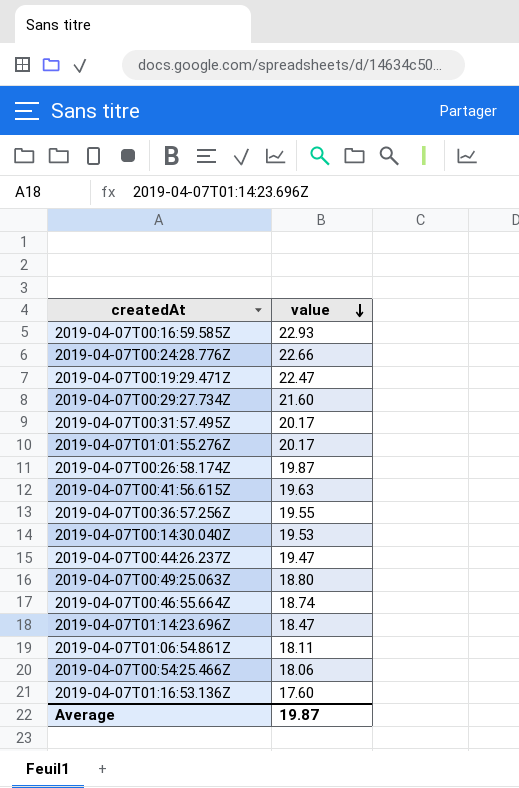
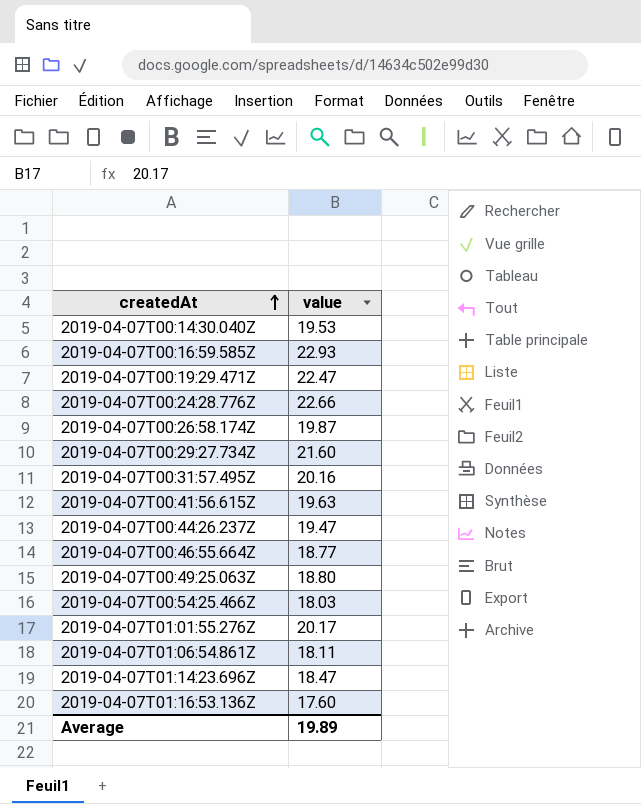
row order: value descending -> createdAt ascending
row 2019-04-07T00:36:57.256Z: 19.55 -> none
2019-04-07T00:31:57.495Z | value: 20.17 -> 20.16
2019-04-07T00:46:55.664Z | value: 18.74 -> 18.77
2019-04-07T00:54:25.466Z | value: 18.06 -> 18.03
Average | value: 19.87 -> 19.89

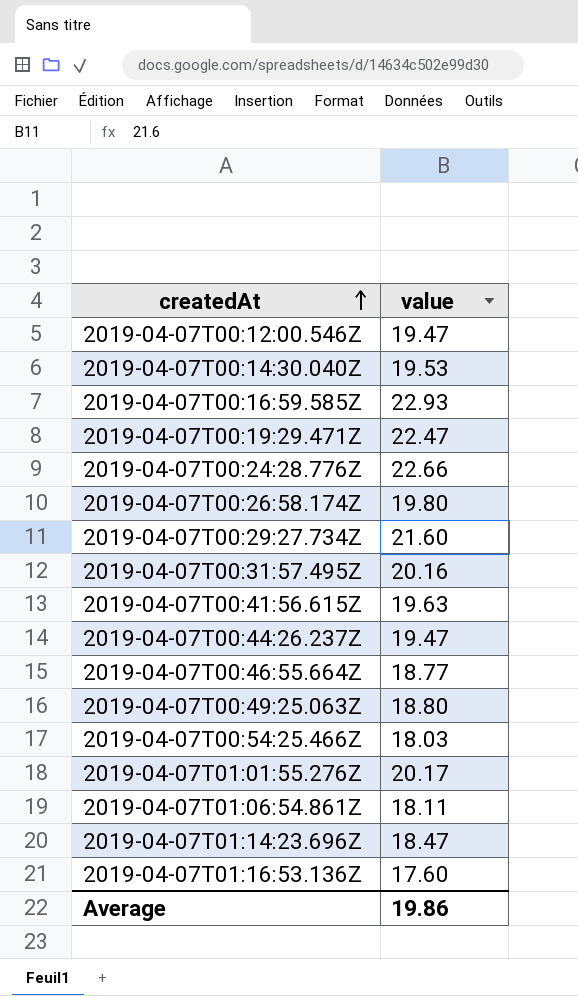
row 2019-04-07T00:12:00.546Z: none -> 19.47
2019-04-07T00:26:58.174Z | value: 19.87 -> 19.80
Average | value: 19.89 -> 19.86

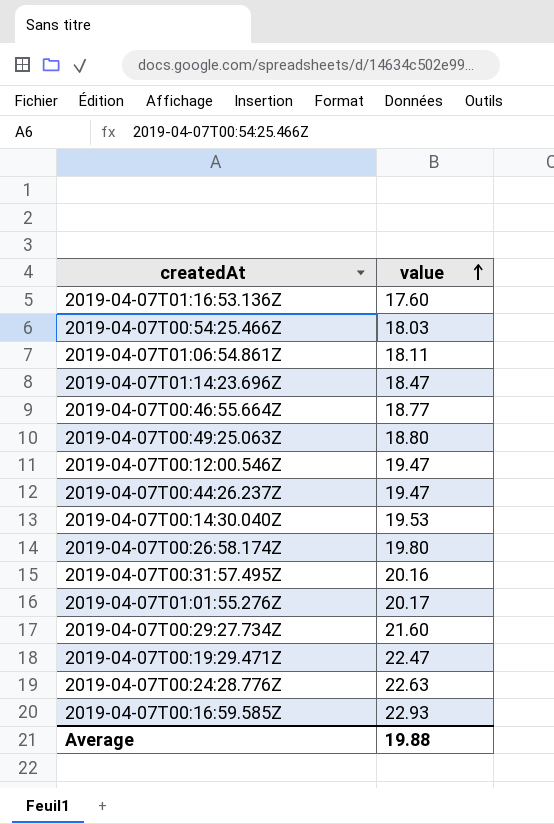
row order: createdAt ascending -> value ascending
row 2019-04-07T00:41:56.615Z: 19.63 -> none
2019-04-07T00:24:28.776Z | value: 22.66 -> 22.63
Average | value: 19.86 -> 19.88

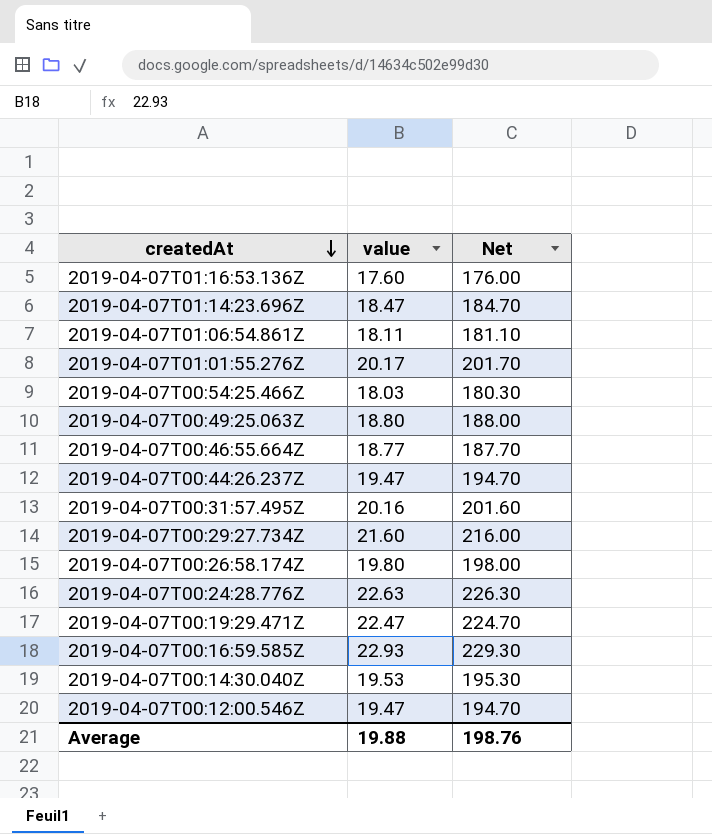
row order: value ascending -> createdAt descending
column Net | formula: none -> [value] * 10

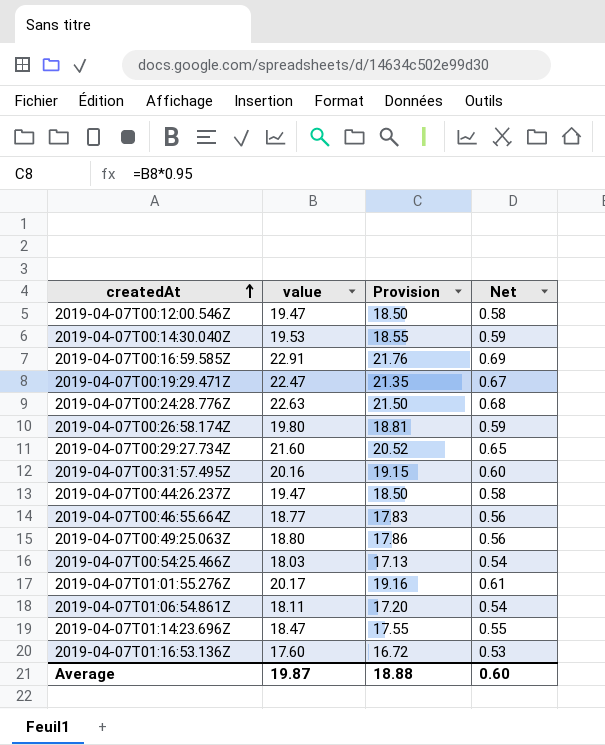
row order: createdAt descending -> createdAt ascending
column Provision | formula: none -> [value] * 0.95
column Net | formula: [value] * 10 -> [value] * 0.03
2019-04-07T00:16:59.585Z | value: 22.93 -> 22.91
Average | value: 19.88 -> 19.87
Average | Net: 198.76 -> 0.60

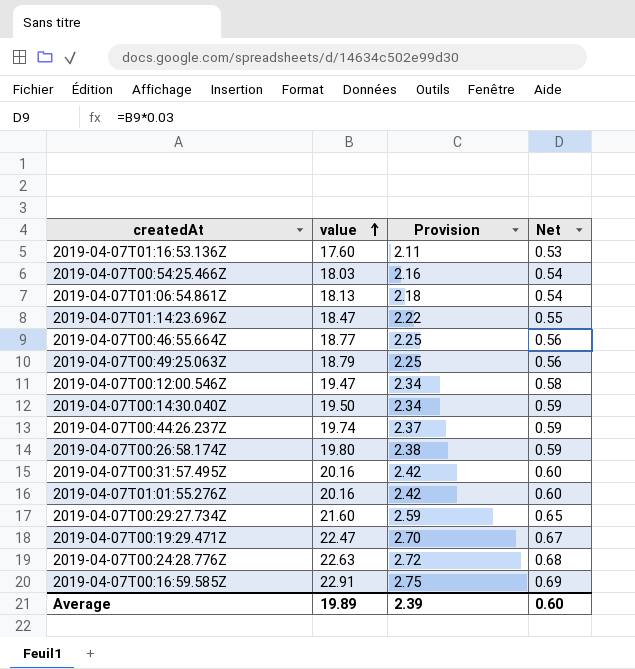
row order: createdAt ascending -> value ascending
column Provision | formula: [value] * 0.95 -> [value] * 0.12
2019-04-07T01:06:54.861Z | value: 18.11 -> 18.13
2019-04-07T00:49:25.063Z | value: 18.80 -> 18.79
2019-04-07T00:14:30.040Z | value: 19.53 -> 19.50
2019-04-07T00:44:26.237Z | value: 19.47 -> 19.74
2019-04-07T00:44:26.237Z | Net: 0.58 -> 0.59
2019-04-07T01:01:55.276Z | value: 20.17 -> 20.16
2019-04-07T01:01:55.276Z | Net: 0.61 -> 0.60
Average | value: 19.87 -> 19.89
Average | Provision: 18.88 -> 2.39

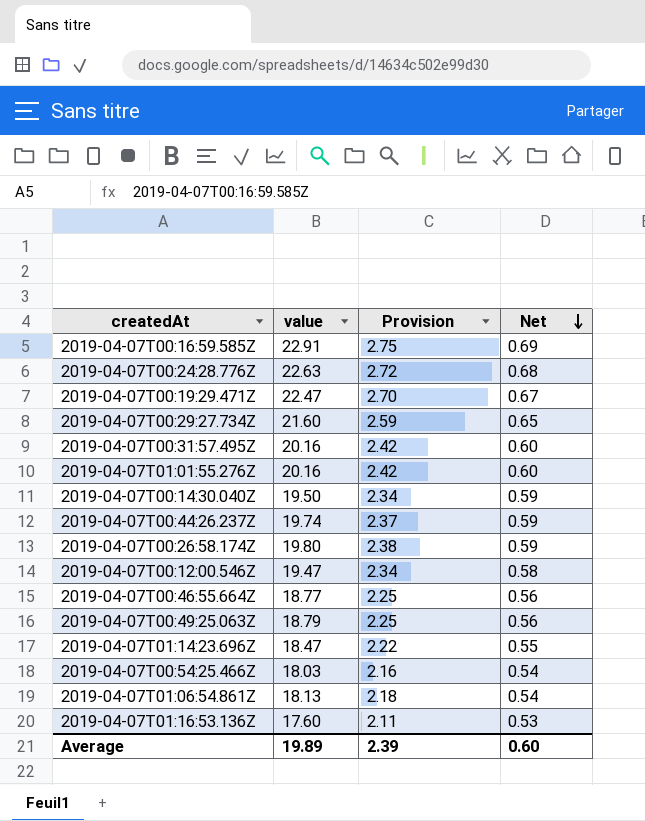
row order: value ascending -> Net descending

